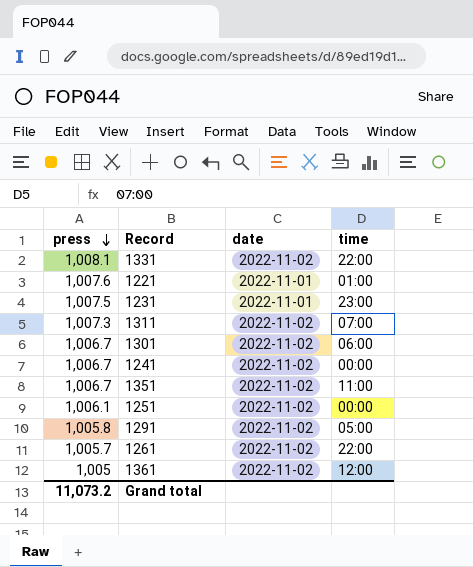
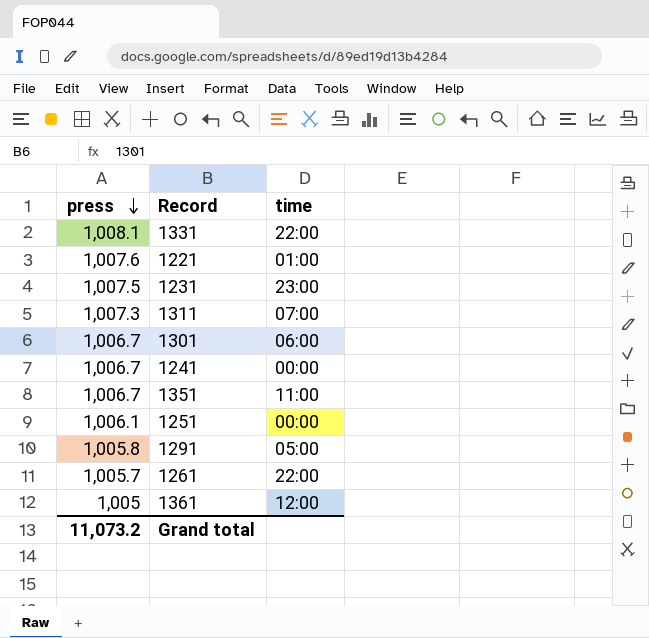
column date | position: 3 -> none

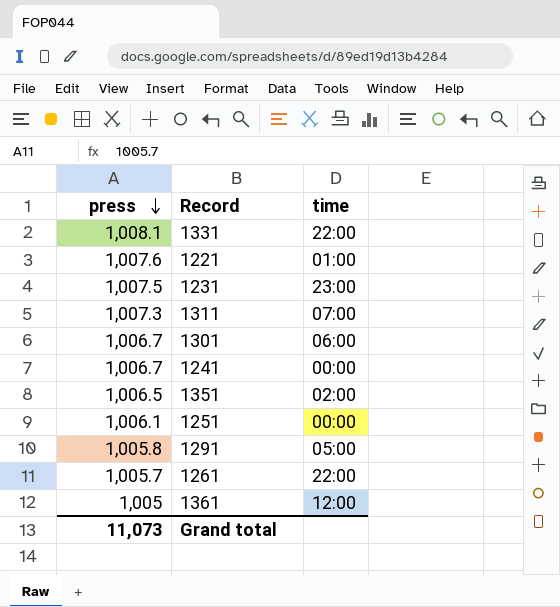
1351 | press: 1,006.7 -> 1,006.5
1351 | time: 11:00 -> 02:00
Grand total | press: 11,073.2 -> 11,073

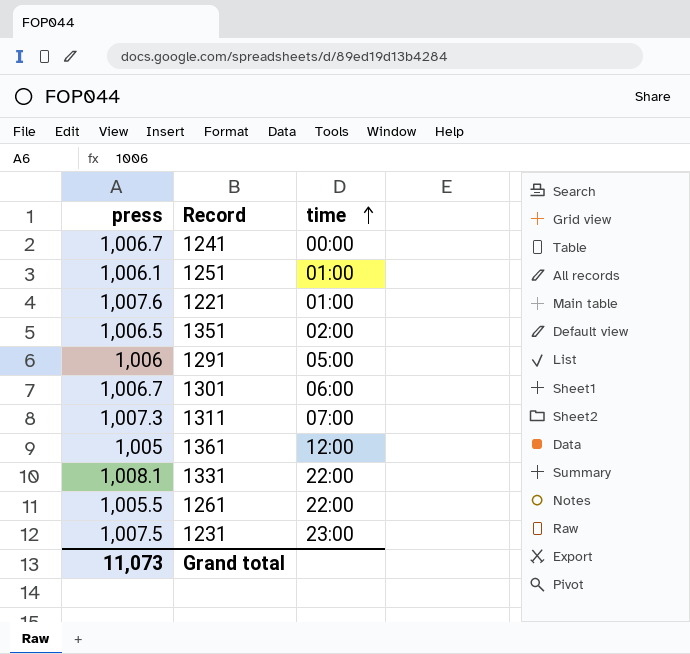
row order: press descending -> time ascending
1251 | time: 00:00 -> 01:00
1291 | press: 1,005.8 -> 1,006
1261 | press: 1,005.7 -> 1,005.5

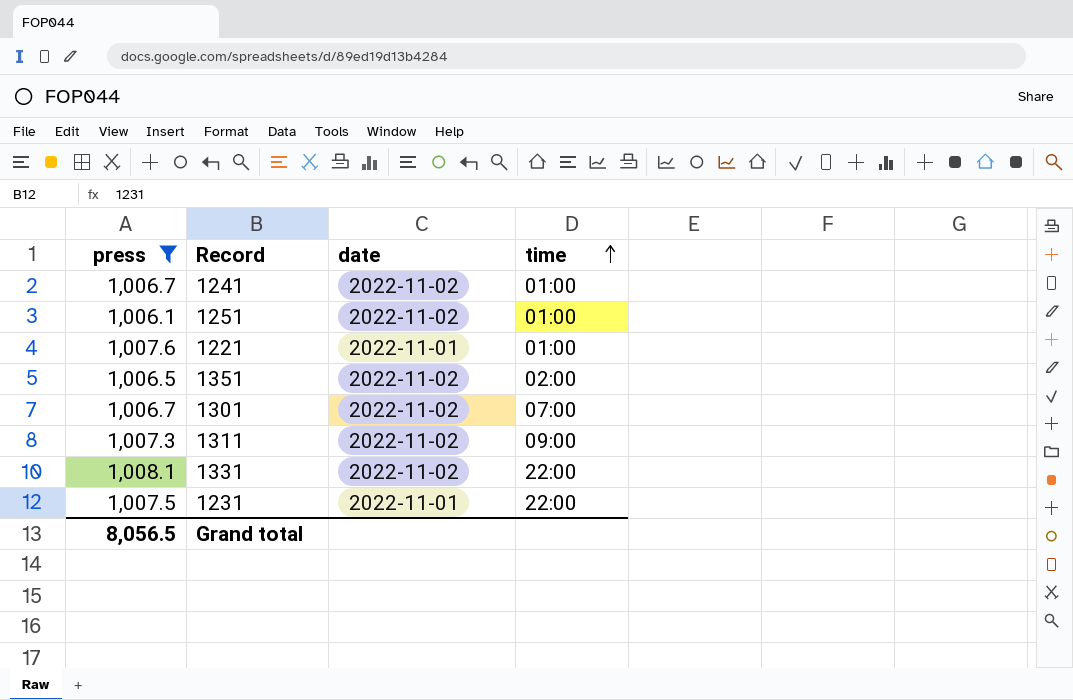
filter: none -> press >= 1,006.1
column date | position: none -> 3
1241 | time: 00:00 -> 01:00
1301 | time: 06:00 -> 07:00
1311 | time: 07:00 -> 09:00
1231 | time: 23:00 -> 22:00
Grand total | press: 11,073 -> 8,056.5

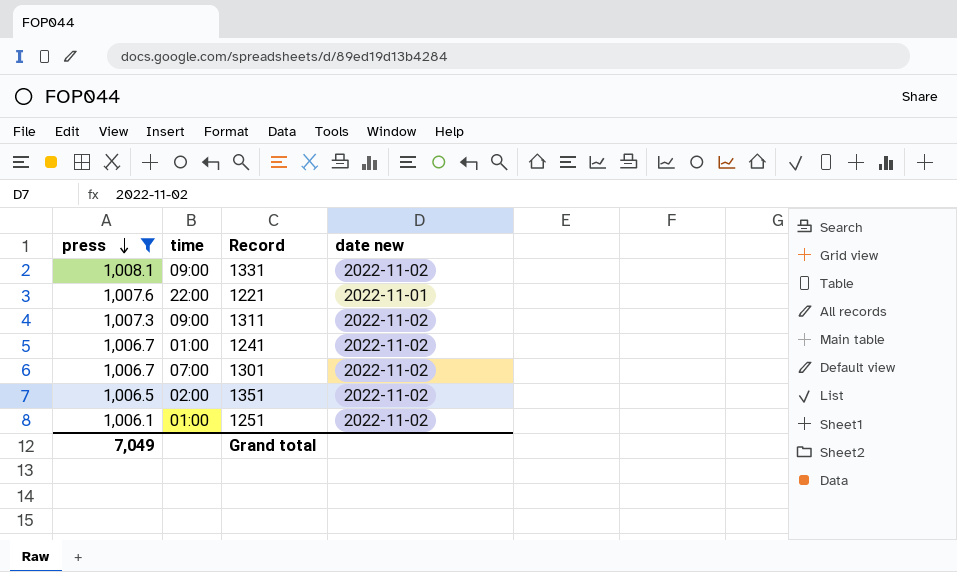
row order: time ascending -> press descending
column time | position: 4 -> 2
column name: date -> date new
row 1231: 1,007.5 | 2022-11-01 | 22:00 -> none
1331 | time: 22:00 -> 09:00
1221 | time: 01:00 -> 22:00
Grand total | press: 8,056.5 -> 7,049

